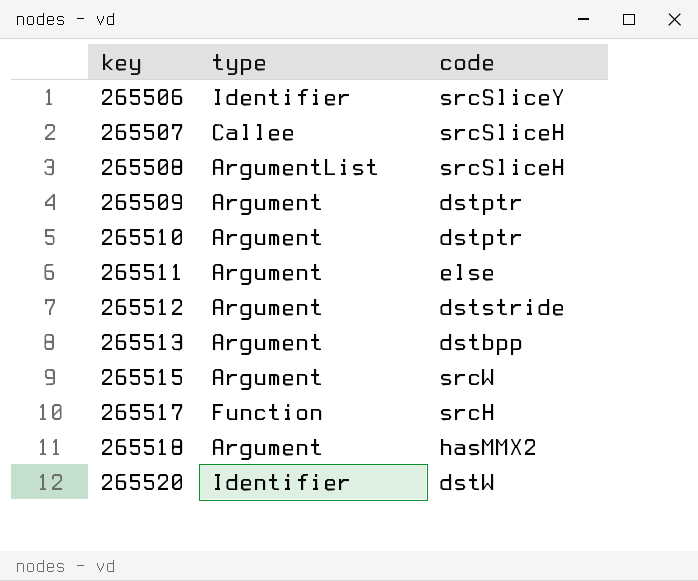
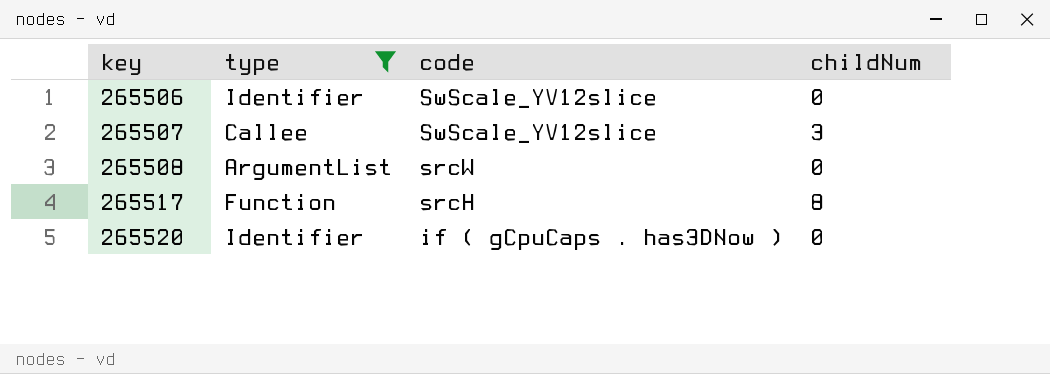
filter: none -> type != Argument
column childNum | position: none -> 4
265506 | code: srcSliceY -> SwScale_YV12slice
265507 | code: srcSliceH -> SwScale_YV12slice
265508 | code: srcSliceH -> srcW
265520 | code: dstW -> if ( gCpuCaps . has3DNow )

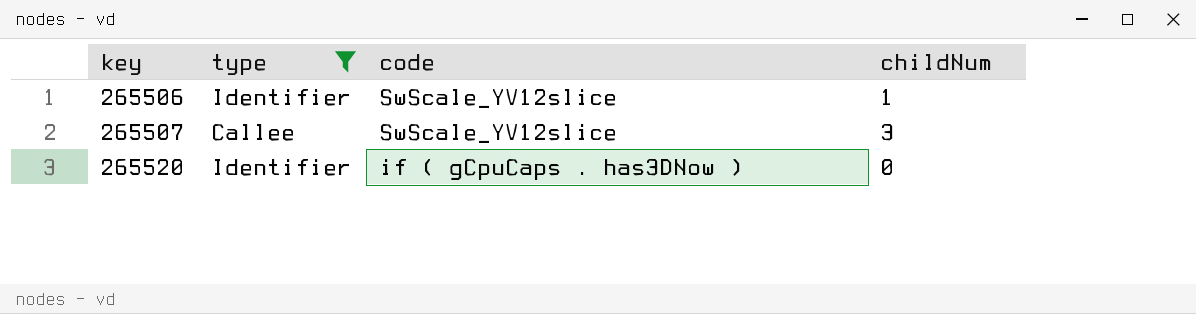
row 265508: ArgumentList | srcW | 0 -> none
row 265517: Function | srcH | 8 -> none
265506 | childNum: 0 -> 1

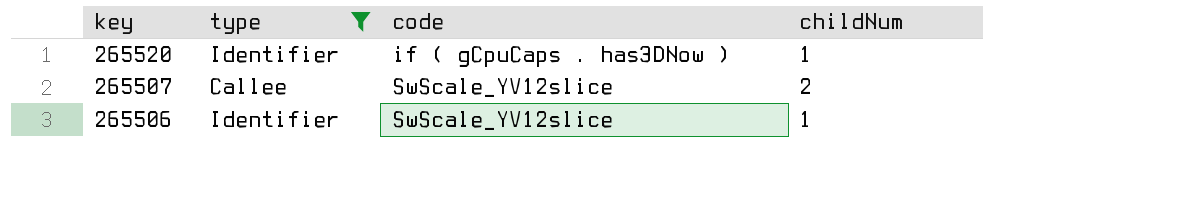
row order: key ascending -> key descending
265520 | childNum: 0 -> 1
265507 | childNum: 3 -> 2

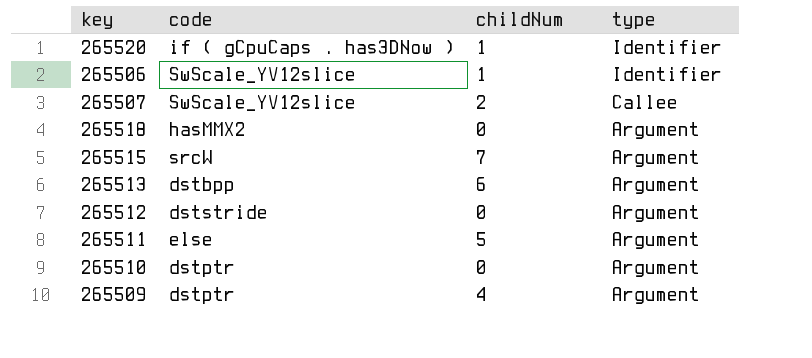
filter: type != Argument -> none
row order: key descending -> type descending
column type | position: 2 -> 4

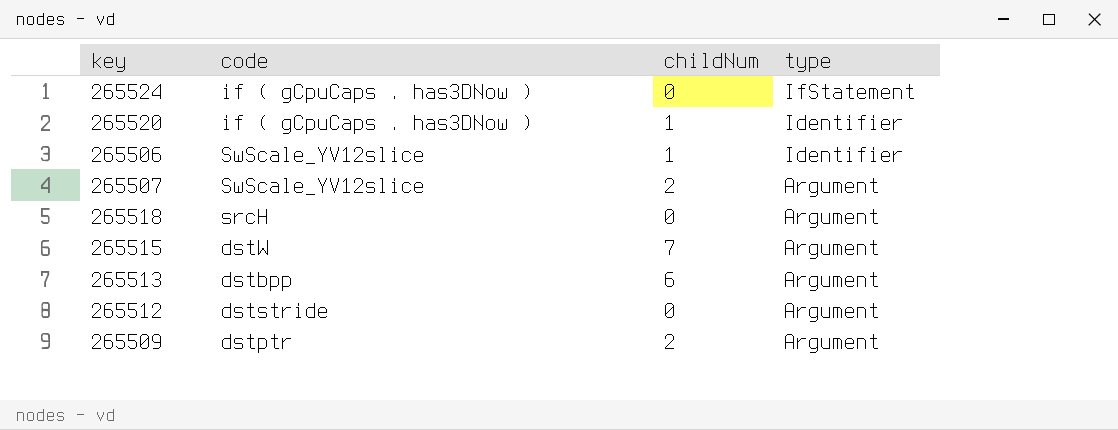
row 265511: else | 5 | Argument -> none
row 265510: dstptr | 0 | Argument -> none
row 265524: none -> if ( gCpuCaps . has3DNow ) | 0 | IfStatement
265507 | type: Callee -> Argument
265518 | code: hasMMX2 -> srcH
265515 | code: srcW -> dstW
265509 | childNum: 4 -> 2

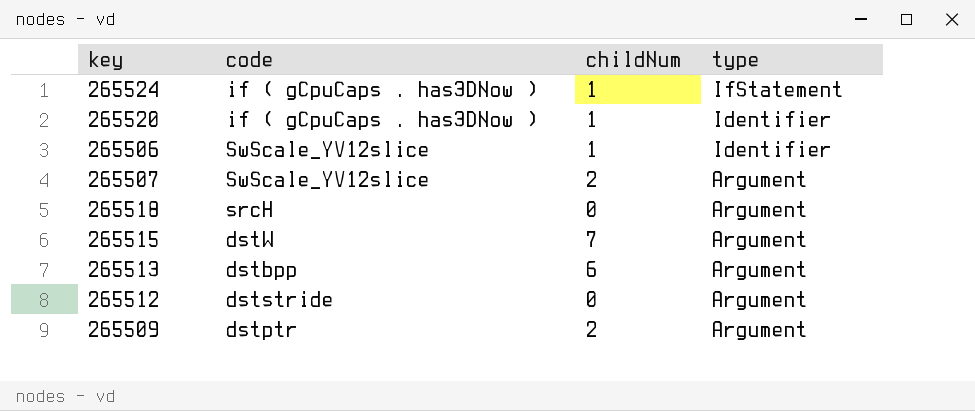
265524 | childNum: 0 -> 1

